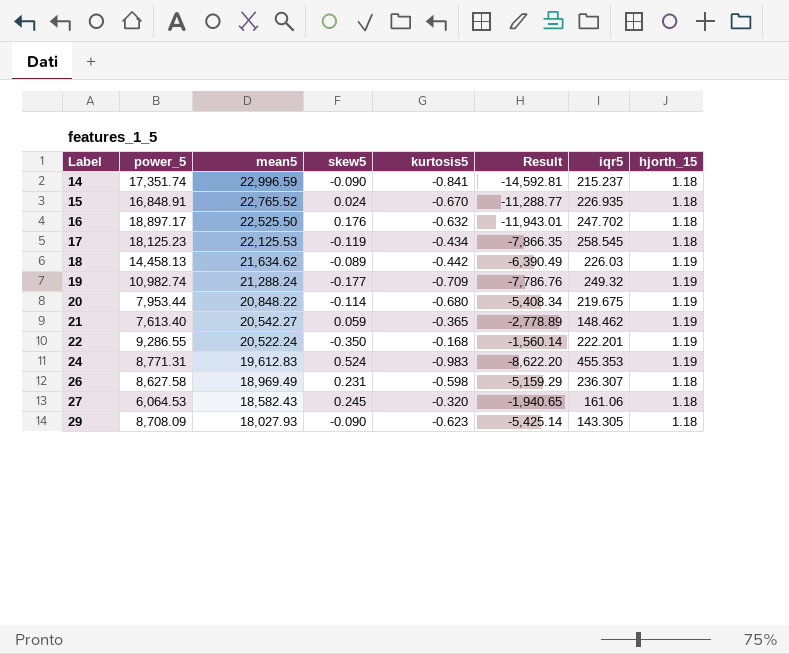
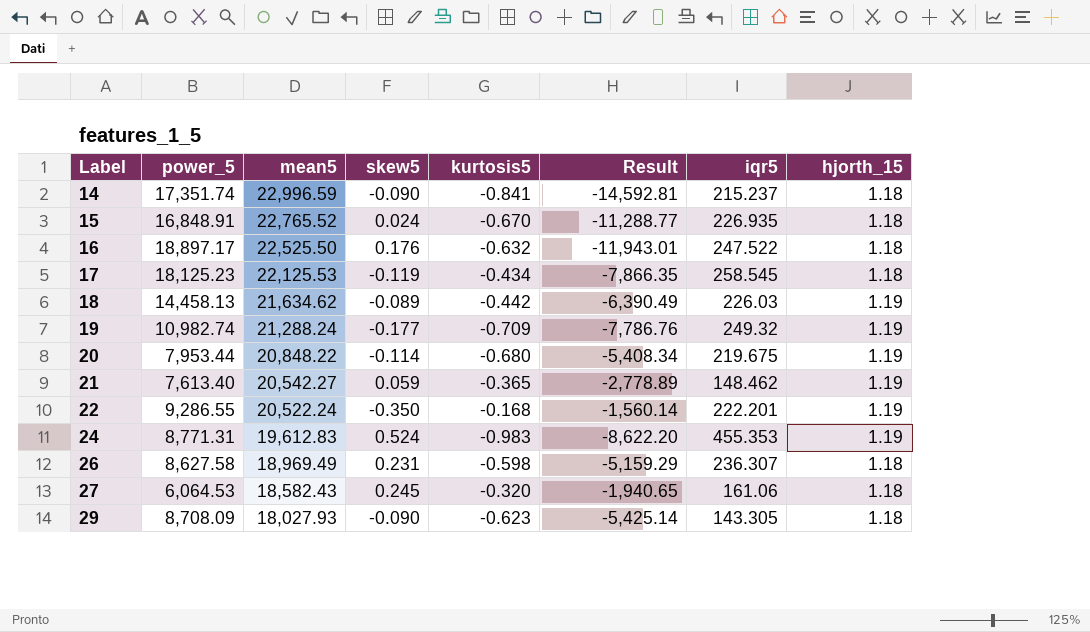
16 | iqr5: 247.702 -> 247.522

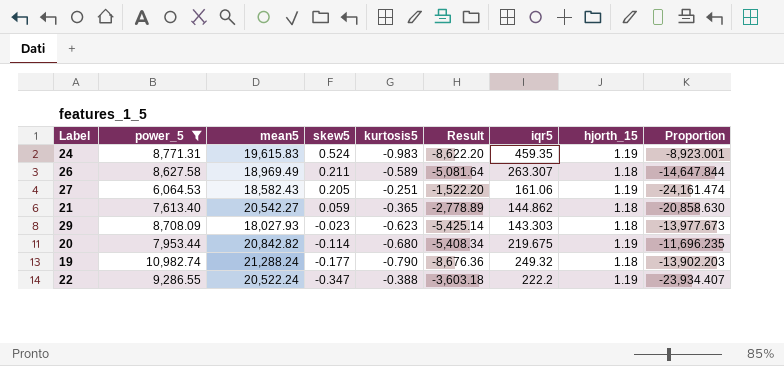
filter: none -> power_5 <= 10,982.74
row order: Label ascending -> skew5 descending
column Proportion | formula: none -> [power_5] / [kurtosis5]
24 | mean5: 19,612.83 -> 19,615.83
24 | iqr5: 455.353 -> 459.35
26 | skew5: 0.231 -> 0.211
26 | kurtosis5: -0.598 -> -0.589
26 | Result: -5,159.29 -> -5,081.64
26 | iqr5: 236.307 -> 263.307
27 | skew5: 0.245 -> 0.205
27 | kurtosis5: -0.320 -> -0.251
27 | Result: -1,940.65 -> -1,522.20
27 | hjorth_15: 1.18 -> 1.19
21 | iqr5: 148.462 -> 144.862
21 | hjorth_15: 1.19 -> 1.18
29 | skew5: -0.090 -> -0.023
29 | iqr5: 143.305 -> 143.303
20 | mean5: 20,848.22 -> 20,842.82
19 | kurtosis5: -0.709 -> -0.790
19 | Result: -7,786.76 -> -8,676.36
19 | hjorth_15: 1.19 -> 1.18
22 | skew5: -0.350 -> -0.347
22 | kurtosis5: -0.168 -> -0.388
22 | Result: -1,560.14 -> -3,603.18
22 | iqr5: 222.201 -> 222.2

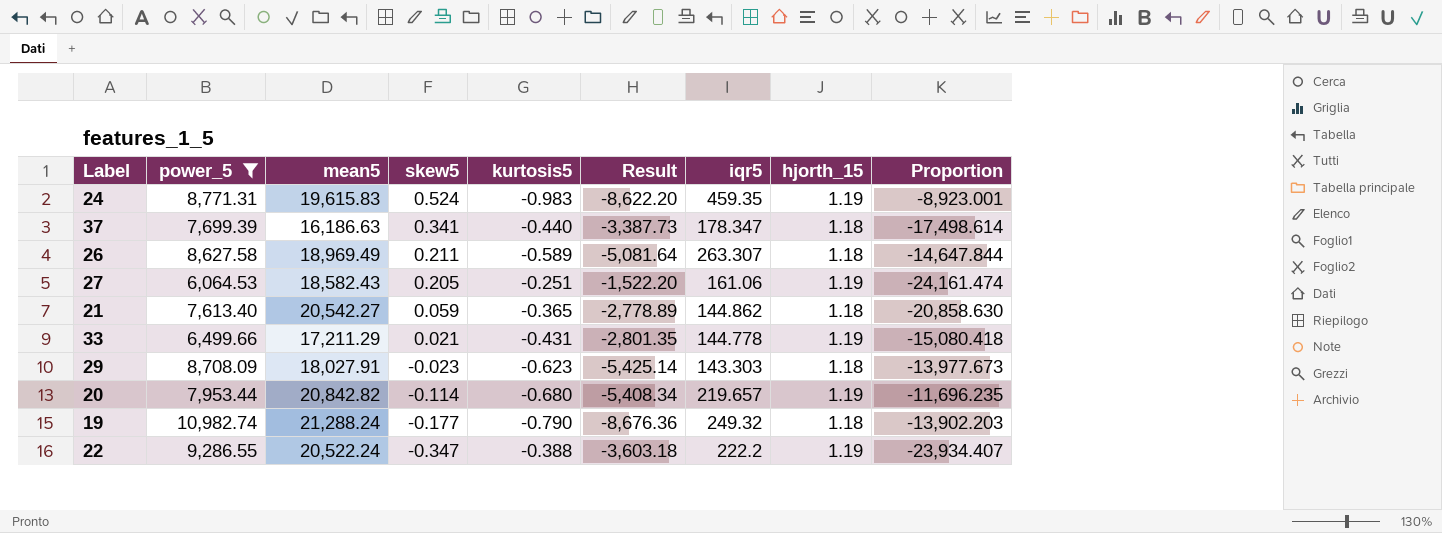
row 37: none -> 7,699.39 | 16,186.63 | 0.341 | -0.440 | -3,387.73 | 178.347 | 1.18 | -17,498.614
row 33: none -> 6,499.66 | 17,211.29 | 0.021 | -0.431 | -2,801.35 | 144.778 | 1.19 | -15,080.418
29 | mean5: 18,027.93 -> 18,027.91
20 | iqr5: 219.675 -> 219.657

